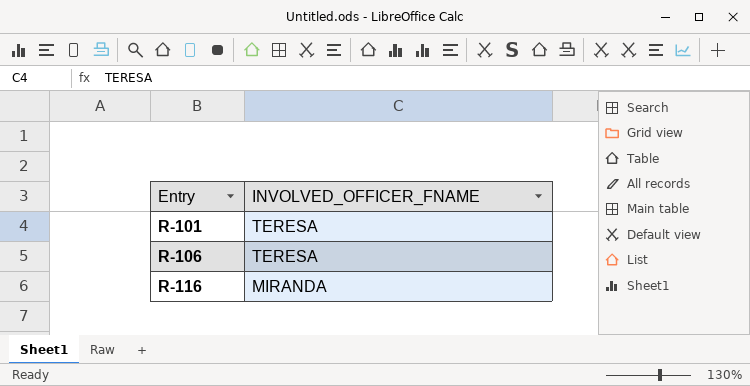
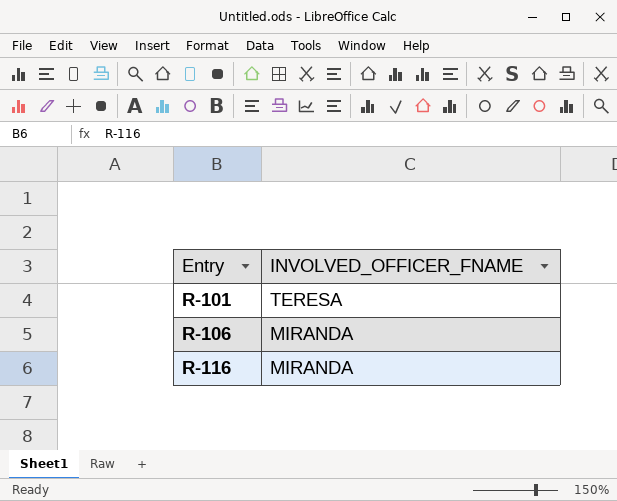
R-106 | INVOLVED_OFFICER_FNAME: TERESA -> MIRANDA

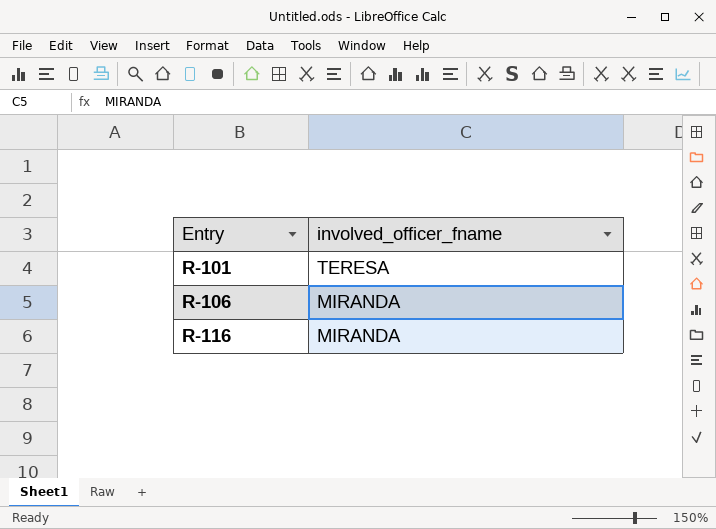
column name: INVOLVED_OFFICER_FNAME -> involved_officer_fname

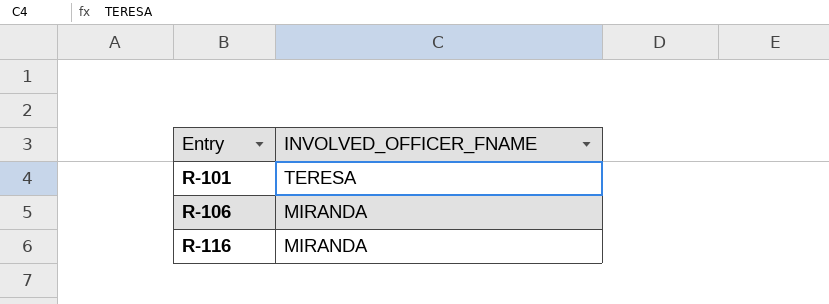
column name: involved_officer_fname -> INVOLVED_OFFICER_FNAME

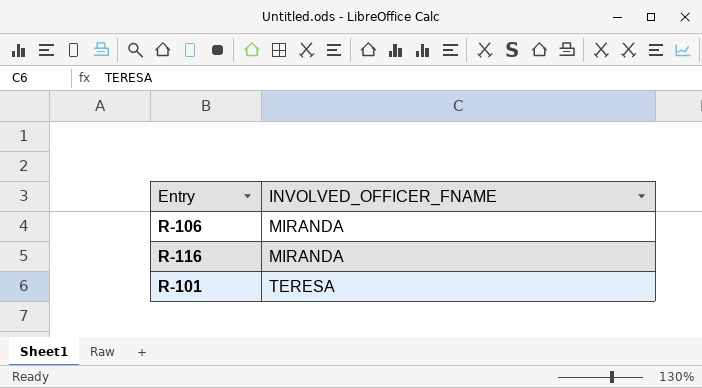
row order: Entry ascending -> INVOLVED_OFFICER_FNAME ascending

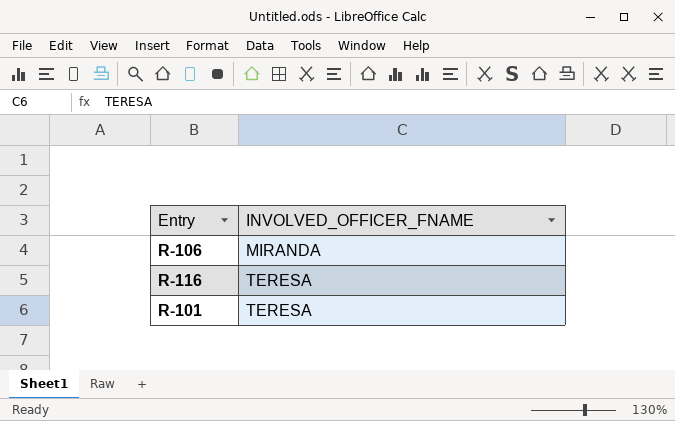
R-116 | INVOLVED_OFFICER_FNAME: MIRANDA -> TERESA

